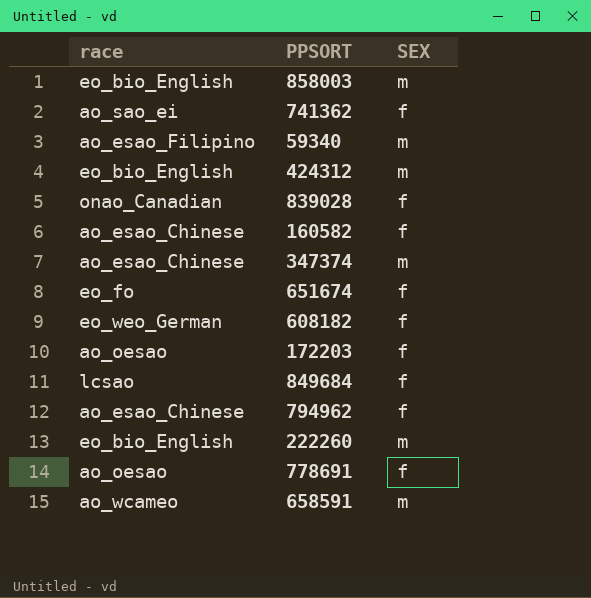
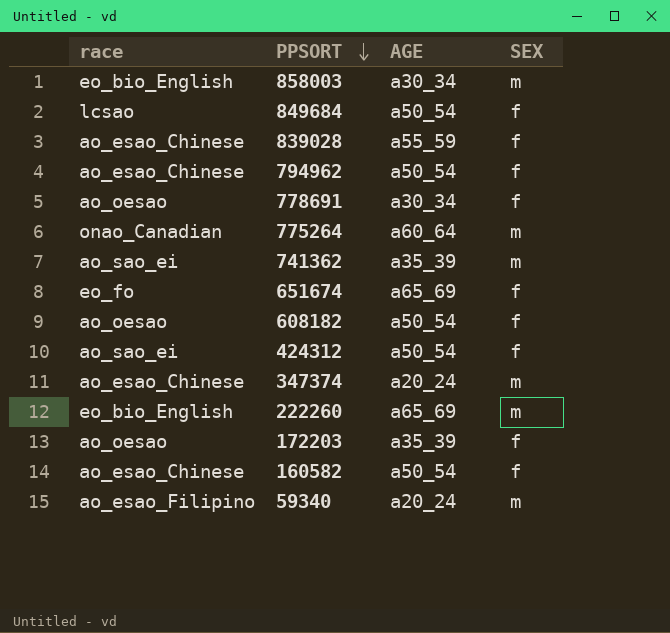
row order: none -> PPSORT descending
column AGE | position: none -> 3
row 658591: ao_wcameo | m -> none
839028 | race: onao_Canadian -> ao_esao_Chinese
row 775264: none -> onao_Canadian | a60_64 | m
741362 | SEX: f -> m
608182 | race: eo_weo_German -> ao_oesao
424312 | race: eo_bio_English -> ao_sao_ei
424312 | SEX: m -> f

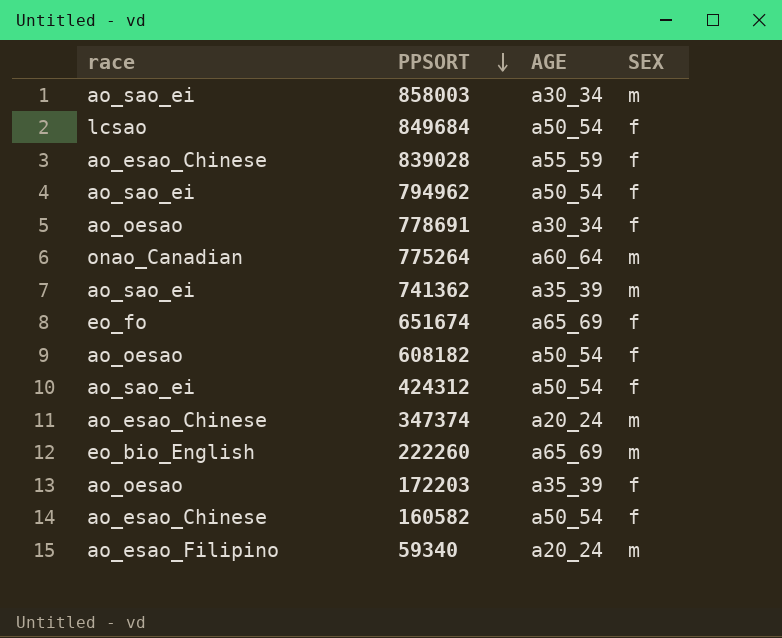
858003 | race: eo_bio_English -> ao_sao_ei
794962 | race: ao_esao_Chinese -> ao_sao_ei

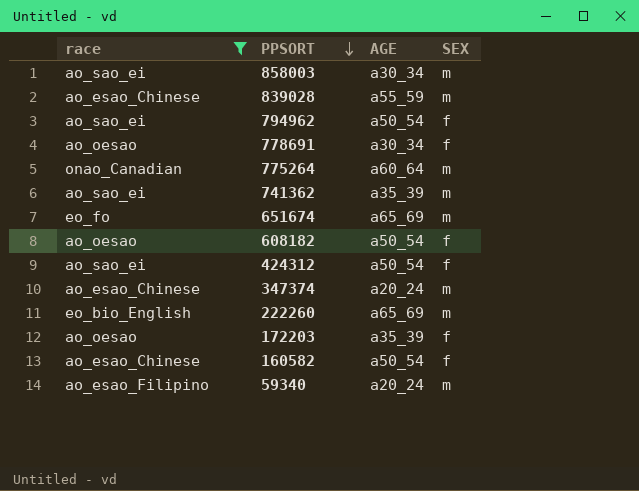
filter: none -> race != lcsao
839028 | SEX: f -> m
651674 | SEX: f -> m

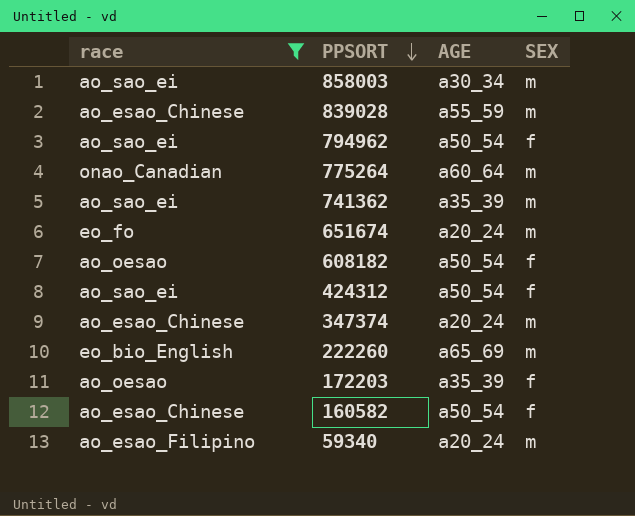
row 778691: ao_oesao | a30_34 | f -> none
651674 | AGE: a65_69 -> a20_24

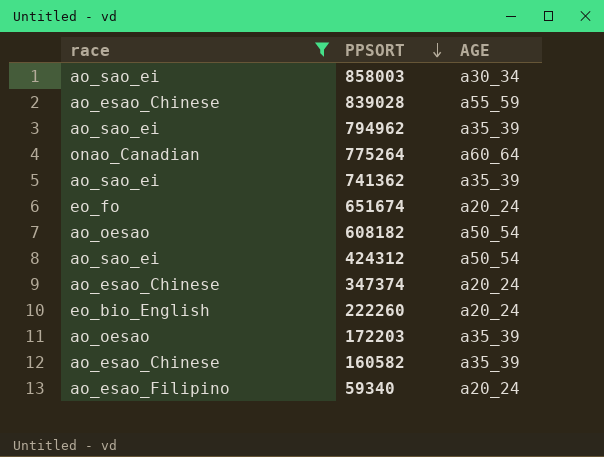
column SEX | position: 4 -> none
794962 | AGE: a50_54 -> a35_39
222260 | AGE: a65_69 -> a20_24
160582 | AGE: a50_54 -> a35_39

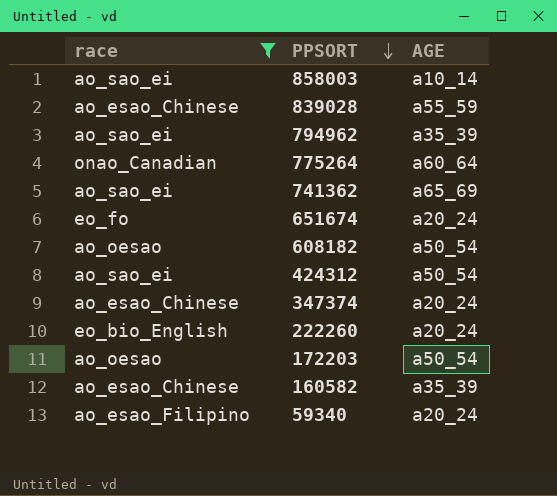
858003 | AGE: a30_34 -> a10_14
741362 | AGE: a35_39 -> a65_69
172203 | AGE: a35_39 -> a50_54

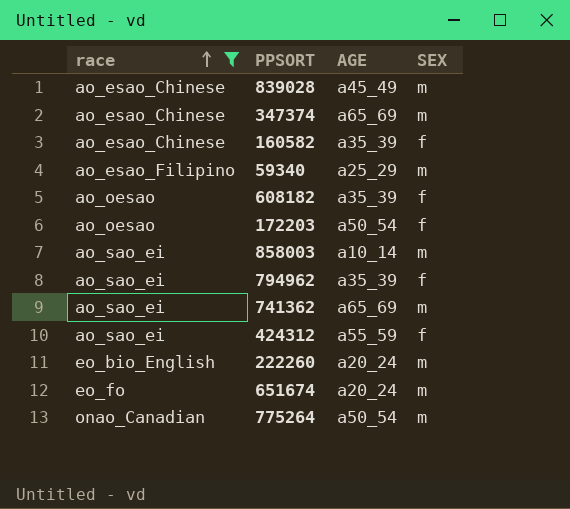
row order: PPSORT descending -> race ascending
column SEX | position: none -> 4
839028 | AGE: a55_59 -> a45_49
347374 | AGE: a20_24 -> a65_69
59340 | AGE: a20_24 -> a25_29
608182 | AGE: a50_54 -> a35_39
424312 | AGE: a50_54 -> a55_59
775264 | AGE: a60_64 -> a50_54

